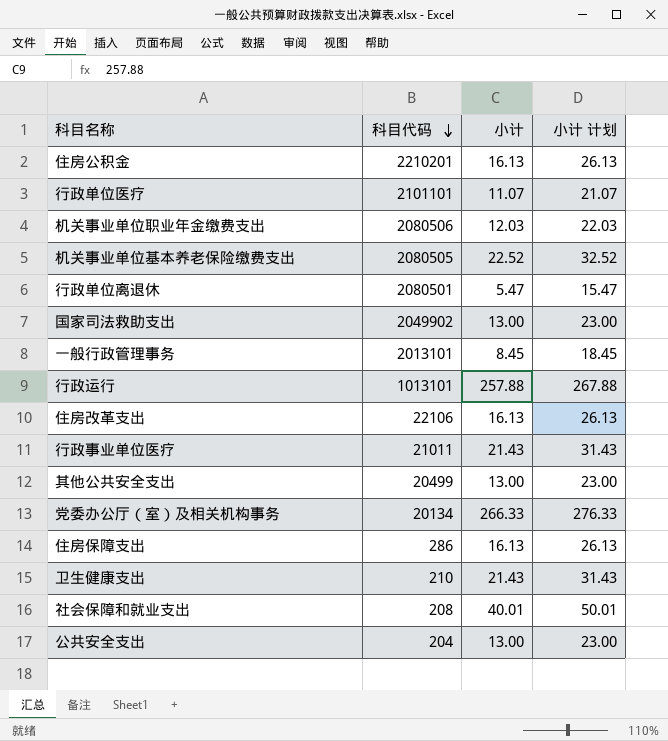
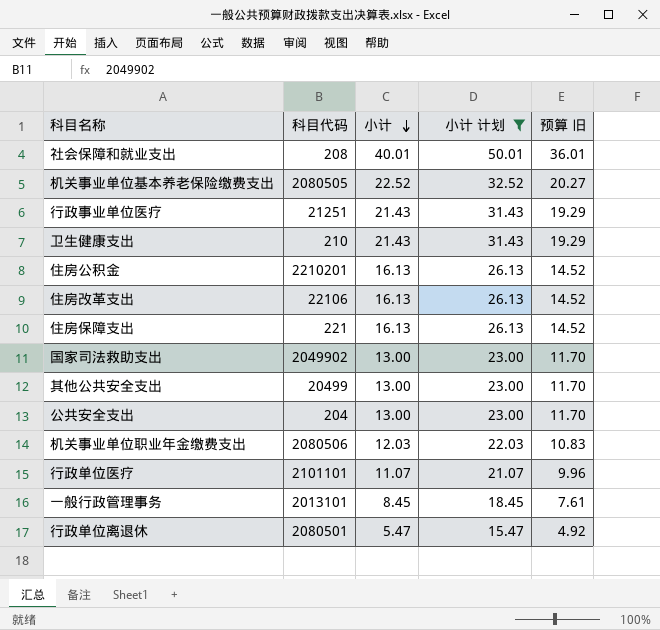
filter: none -> 小计 计划 <= 50.01
row order: 科目代码 descending -> 小计 descending
column 预算 旧 | formula: none -> [小计] * 0.9
行政事业单位医疗 | 科目代码: 21011 -> 21251
住房保障支出 | 科目代码: 286 -> 221

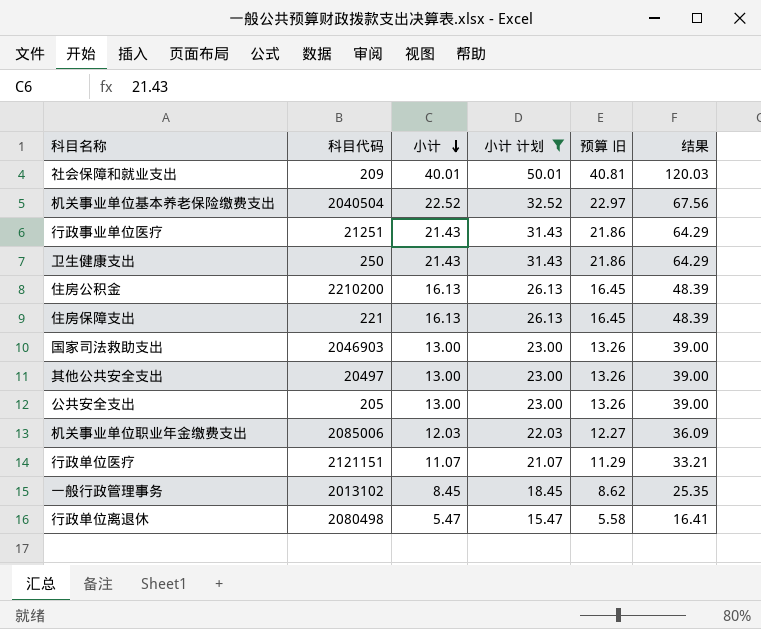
column 预算 旧 | formula: [小计] * 0.9 -> [小计] * 1.02
column 结果 | formula: none -> [小计] * 3
row 住房改革支出: 22106 | 16.13 | 26.13 | 14.52 -> none
社会保障和就业支出 | 科目代码: 208 -> 209
机关事业单位基本养老保险缴费支出 | 科目代码: 2080505 -> 2040504
卫生健康支出 | 科目代码: 210 -> 250
住房公积金 | 科目代码: 2210201 -> 2210200
国家司法救助支出 | 科目代码: 2049902 -> 2046903
其他公共安全支出 | 科目代码: 20499 -> 20497
公共安全支出 | 科目代码: 204 -> 205
机关事业单位职业年金缴费支出 | 科目代码: 2080506 -> 2085006
行政单位医疗 | 科目代码: 2101101 -> 2121151
一般行政管理事务 | 科目代码: 2013101 -> 2013102
行政单位离退休 | 科目代码: 2080501 -> 2080498

